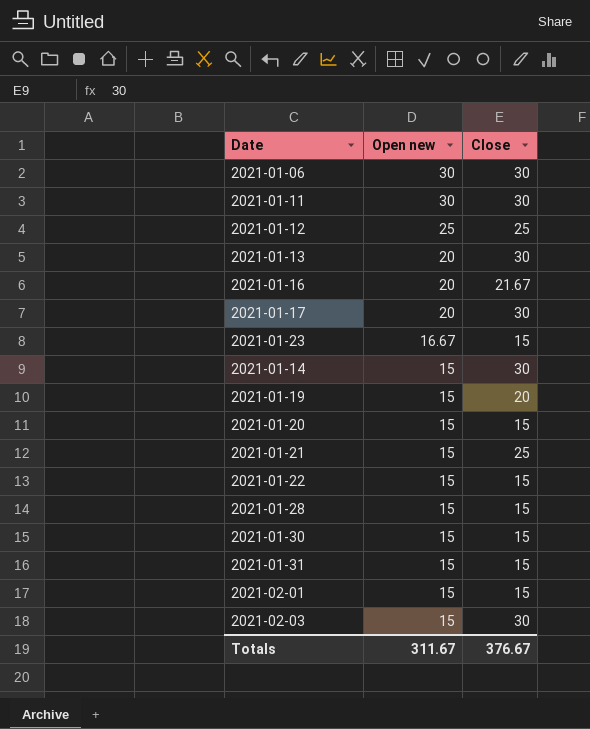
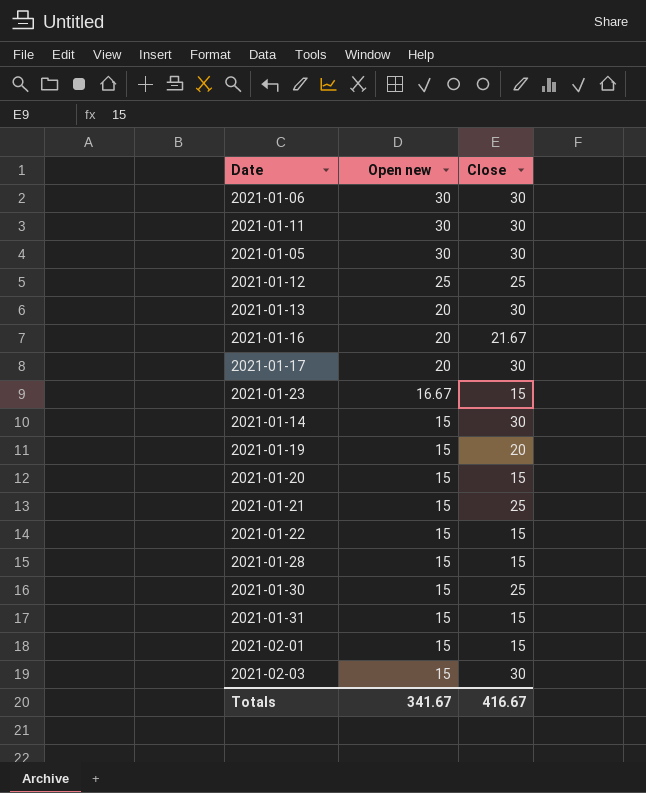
row 2021-01-05: none -> 30 | 30
2021-01-30 | Close: 15 -> 25
Totals | Open new: 311.67 -> 341.67
Totals | Close: 376.67 -> 416.67

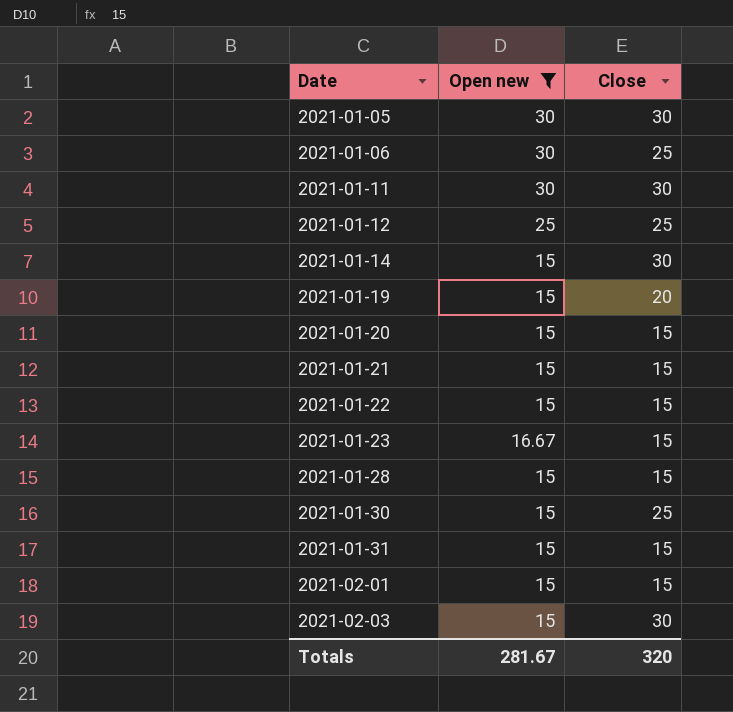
filter: none -> Open new != 20
row order: Open new descending -> Date ascending
2021-01-06 | Close: 30 -> 25
2021-01-21 | Close: 25 -> 15
Totals | Open new: 341.67 -> 281.67
Totals | Close: 416.67 -> 320

